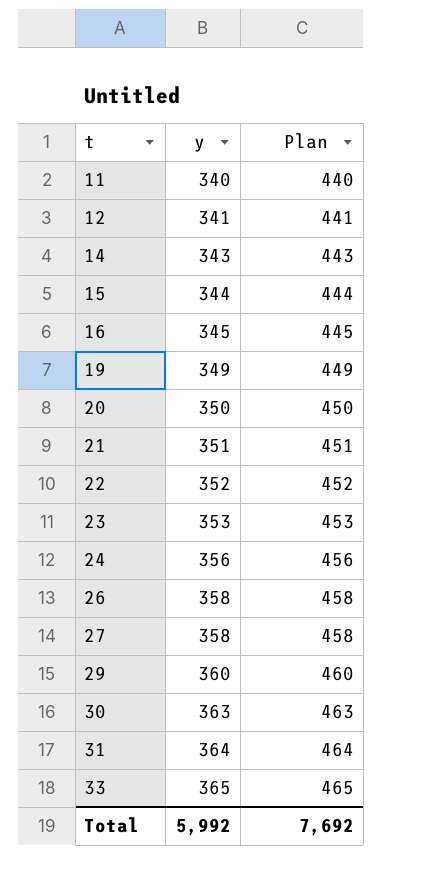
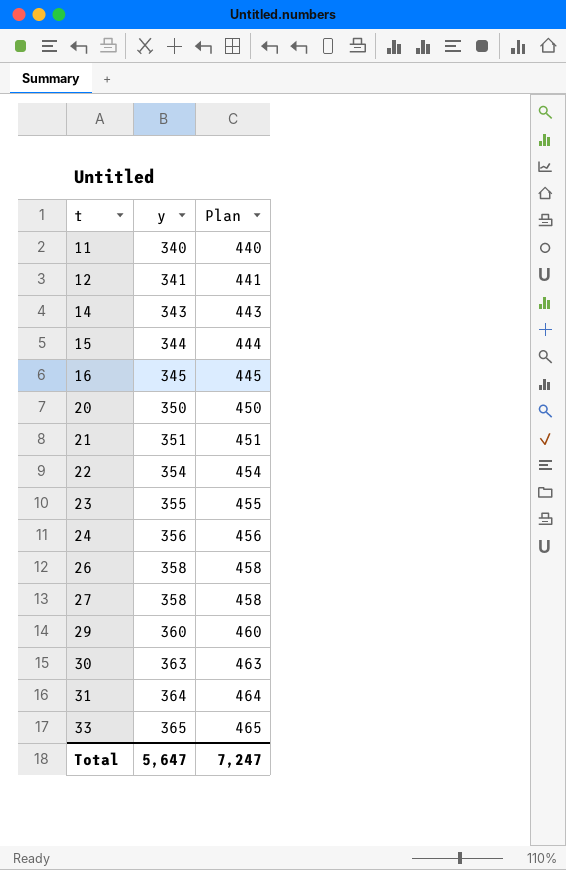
row 19: 349 | 449 -> none
22 | y: 352 -> 354
22 | Plan: 452 -> 454
23 | y: 353 -> 355
23 | Plan: 453 -> 455
Total | y: 5,992 -> 5,647
Total | Plan: 7,692 -> 7,247

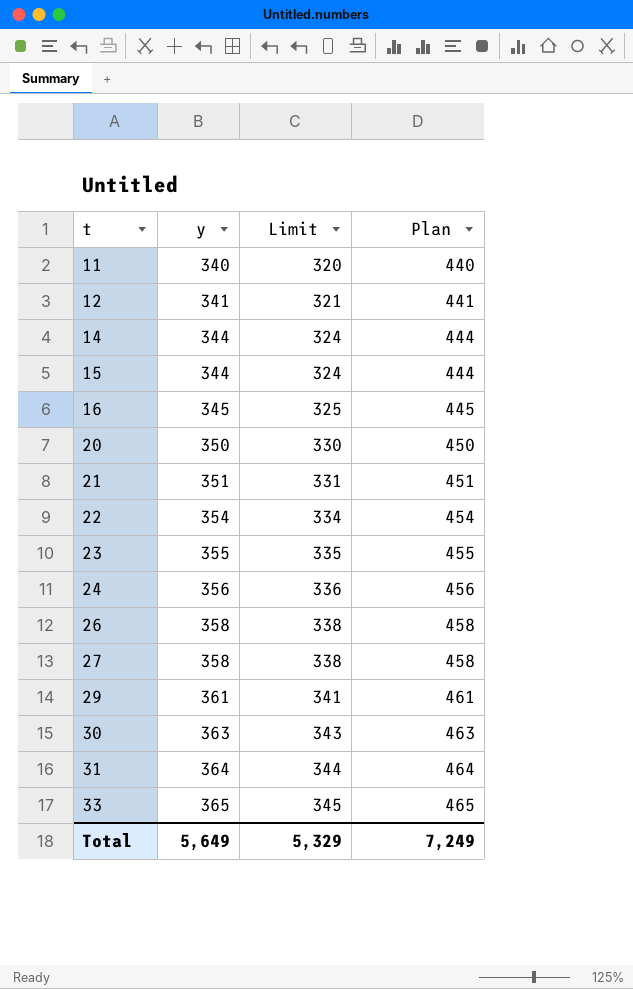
column Limit | formula: none -> [y] - 20
14 | y: 343 -> 344
14 | Plan: 443 -> 444
29 | y: 360 -> 361
29 | Plan: 460 -> 461
Total | y: 5,647 -> 5,649
Total | Plan: 7,247 -> 7,249

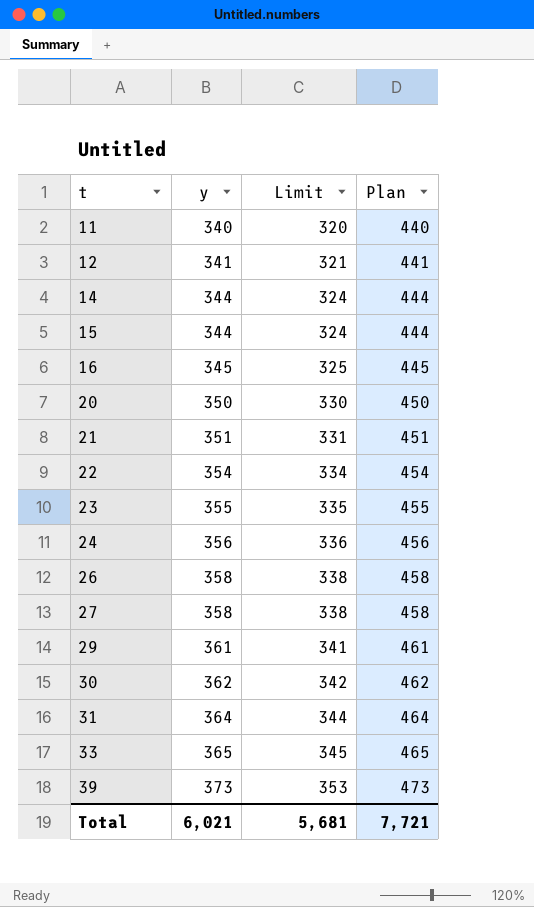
30 | y: 363 -> 362
30 | Limit: 343 -> 342
30 | Plan: 463 -> 462
row 39: none -> 373 | 353 | 473
Total | y: 5,649 -> 6,021
Total | Limit: 5,329 -> 5,681
Total | Plan: 7,249 -> 7,721

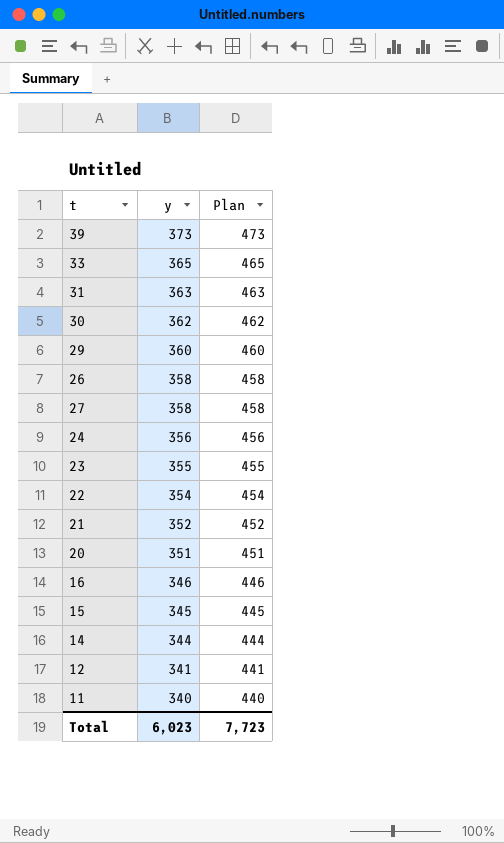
row order: t ascending -> y descending
column Limit | formula: [y] - 20 -> none
31 | y: 364 -> 363
31 | Plan: 464 -> 463
29 | y: 361 -> 360
29 | Plan: 461 -> 460
21 | y: 351 -> 352
21 | Plan: 451 -> 452
20 | y: 350 -> 351
20 | Plan: 450 -> 451
16 | y: 345 -> 346
16 | Plan: 445 -> 446
15 | y: 344 -> 345
15 | Plan: 444 -> 445
Total | y: 6,021 -> 6,023
Total | Plan: 7,721 -> 7,723

